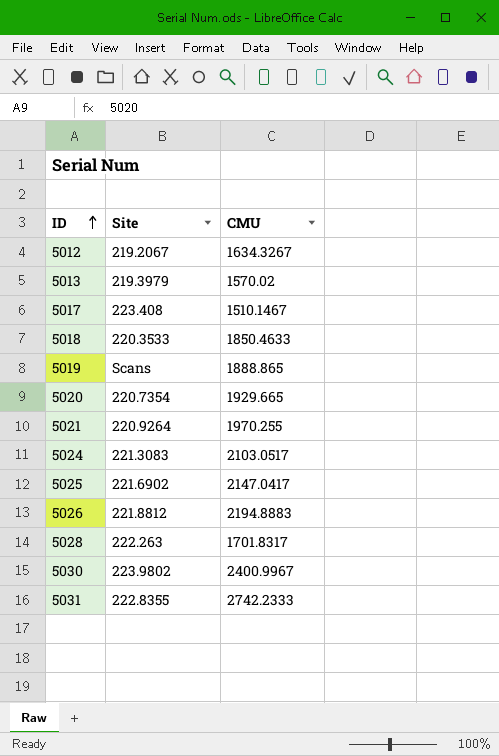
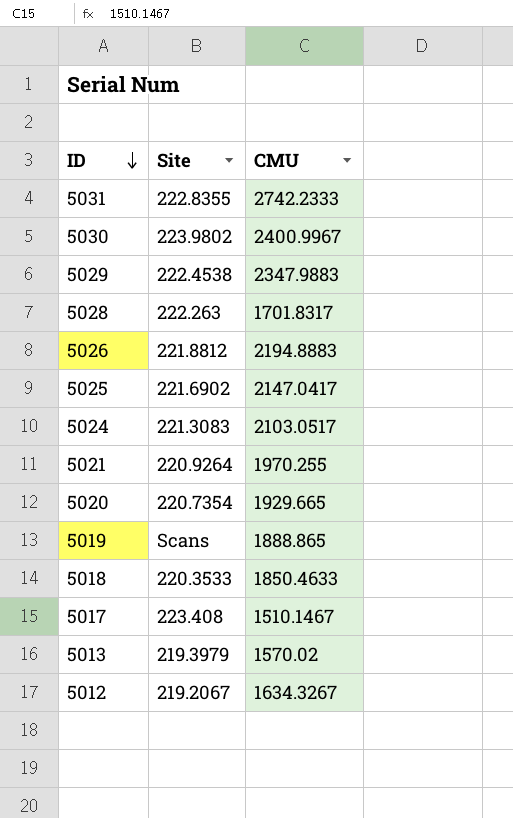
row order: ID ascending -> ID descending
row 5029: none -> 222.4538 | 2347.9883

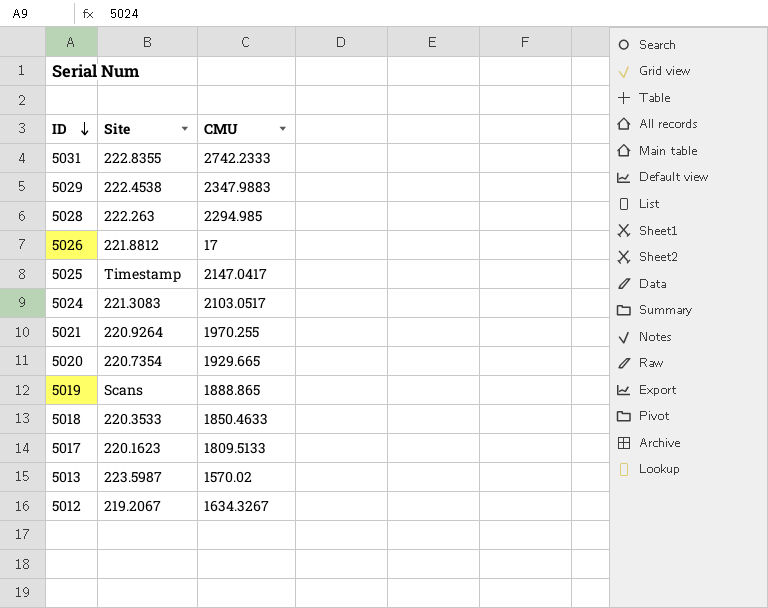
row 5030: 223.9802 | 2400.9967 -> none
5028 | CMU: 1701.8317 -> 2294.985
5026 | CMU: 2194.8883 -> 17
5025 | Site: 221.6902 -> Timestamp
5017 | Site: 223.408 -> 220.1623
5017 | CMU: 1510.1467 -> 1809.5133
5013 | Site: 219.3979 -> 223.5987

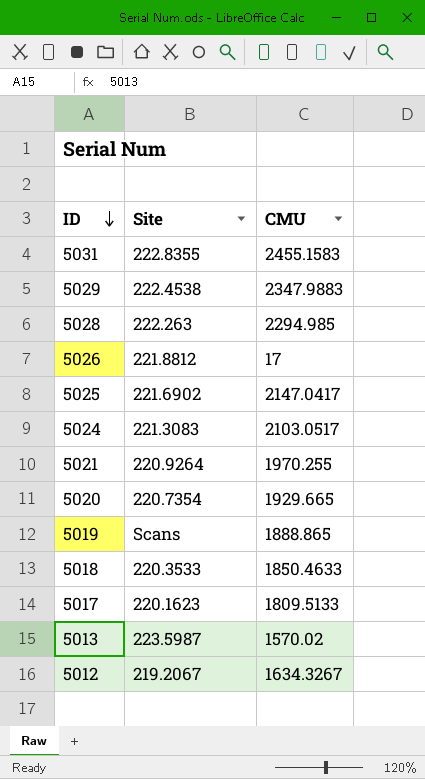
5031 | CMU: 2742.2333 -> 2455.1583
5025 | Site: Timestamp -> 221.6902

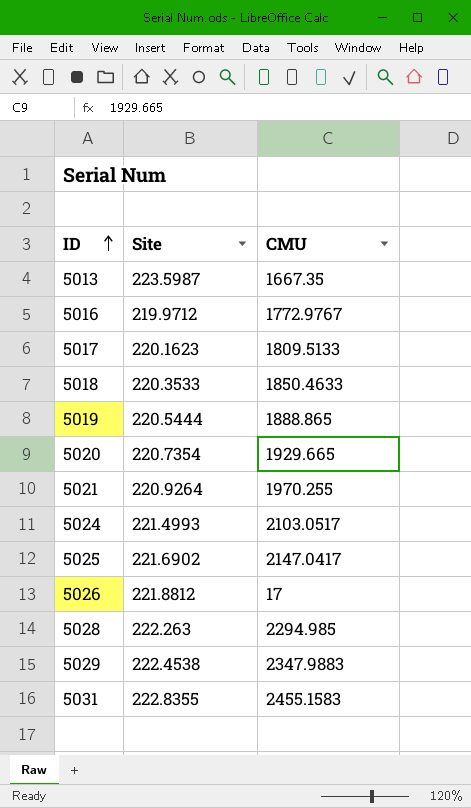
row order: ID descending -> ID ascending
row 5012: 219.2067 | 1634.3267 -> none
5013 | CMU: 1570.02 -> 1667.35
row 5016: none -> 219.9712 | 1772.9767
5019 | Site: Scans -> 220.5444
5024 | Site: 221.3083 -> 221.4993

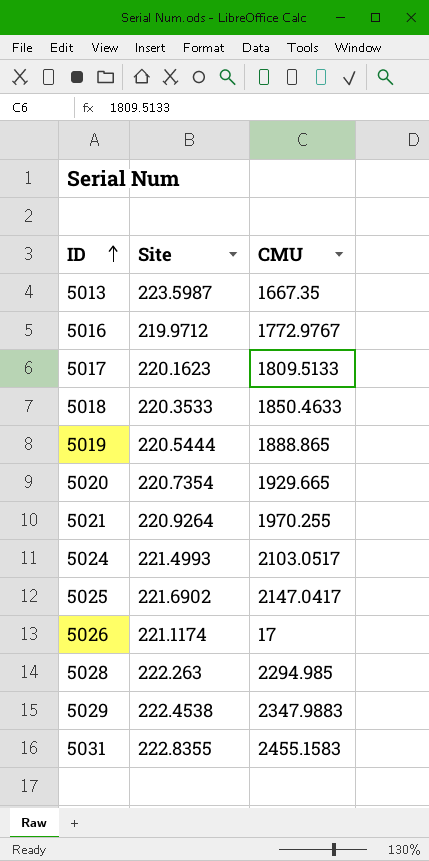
5026 | Site: 221.8812 -> 221.1174

